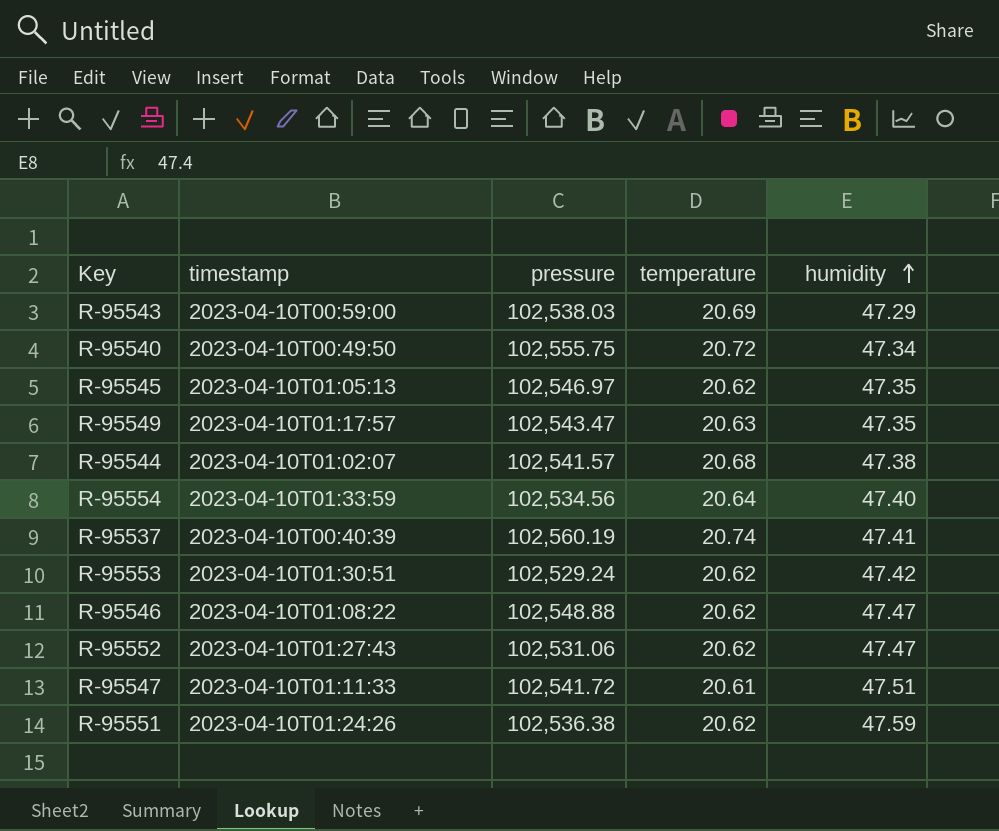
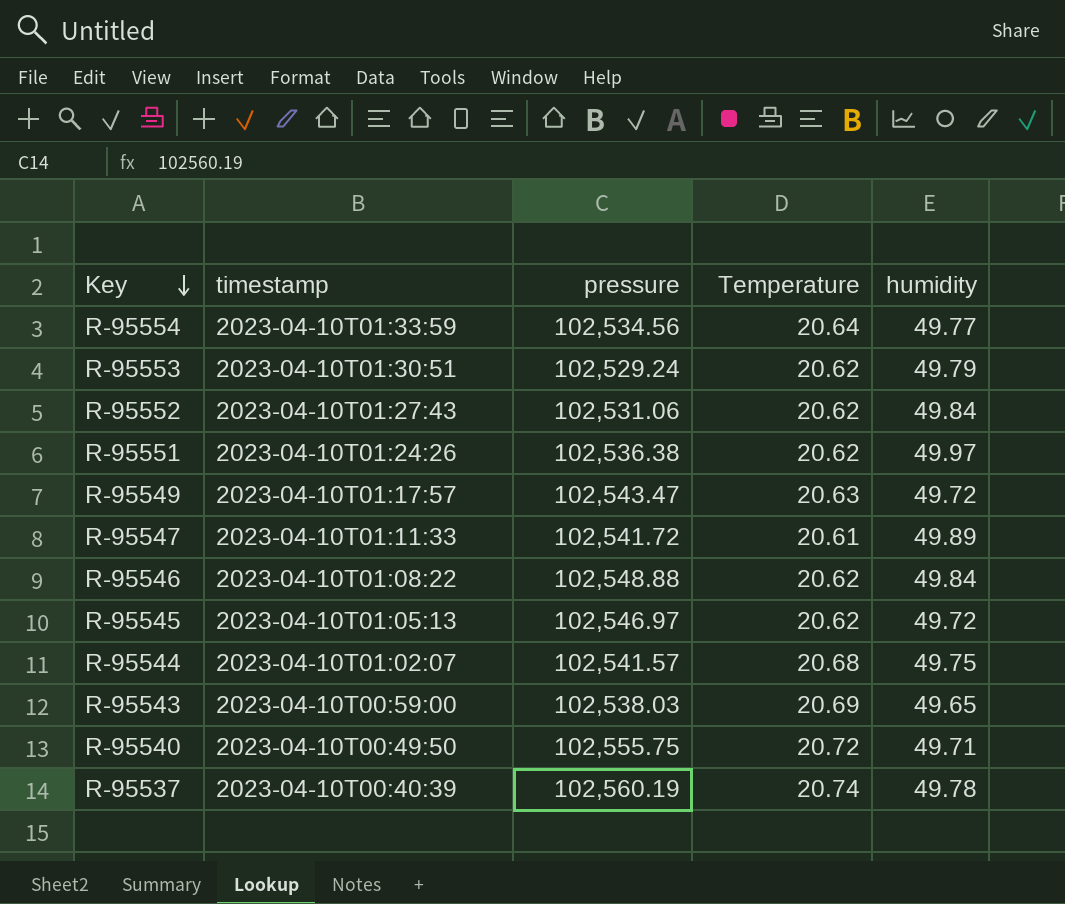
row order: humidity ascending -> Key descending
column name: temperature -> Temperature
R-95554 | humidity: 47.40 -> 49.77
R-95553 | humidity: 47.42 -> 49.79
R-95552 | humidity: 47.47 -> 49.84
R-95551 | humidity: 47.59 -> 49.97
R-95549 | humidity: 47.35 -> 49.72
R-95547 | humidity: 47.51 -> 49.89
R-95546 | humidity: 47.47 -> 49.84
R-95545 | humidity: 47.35 -> 49.72
R-95544 | humidity: 47.38 -> 49.75
R-95543 | humidity: 47.29 -> 49.65
R-95540 | humidity: 47.34 -> 49.71
R-95537 | humidity: 47.41 -> 49.78

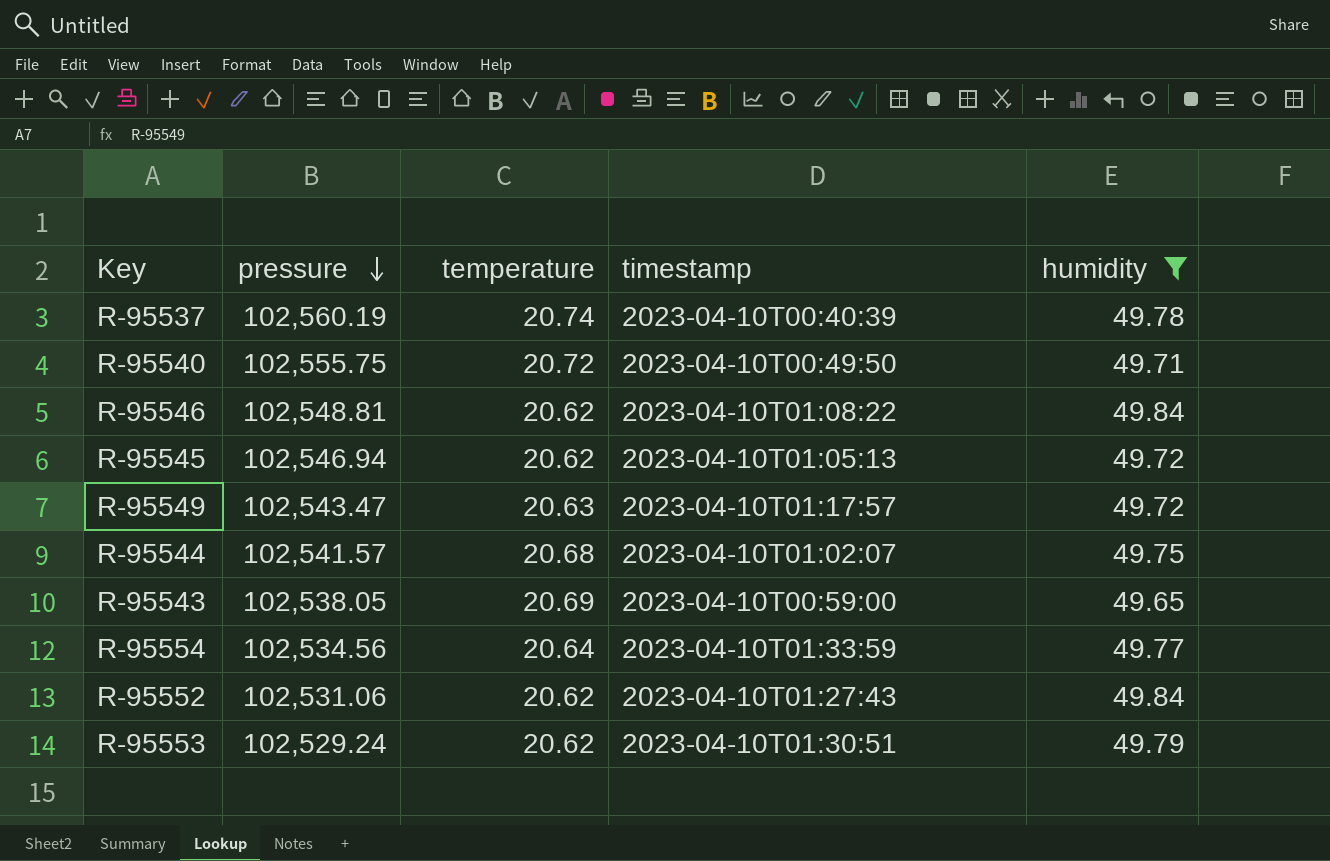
filter: none -> humidity <= 49.84
row order: Key descending -> pressure descending
column name: Temperature -> temperature
column timestamp | position: 2 -> 4
R-95546 | pressure: 102,548.88 -> 102,548.81
R-95545 | pressure: 102,546.97 -> 102,546.94
R-95543 | pressure: 102,538.03 -> 102,538.05

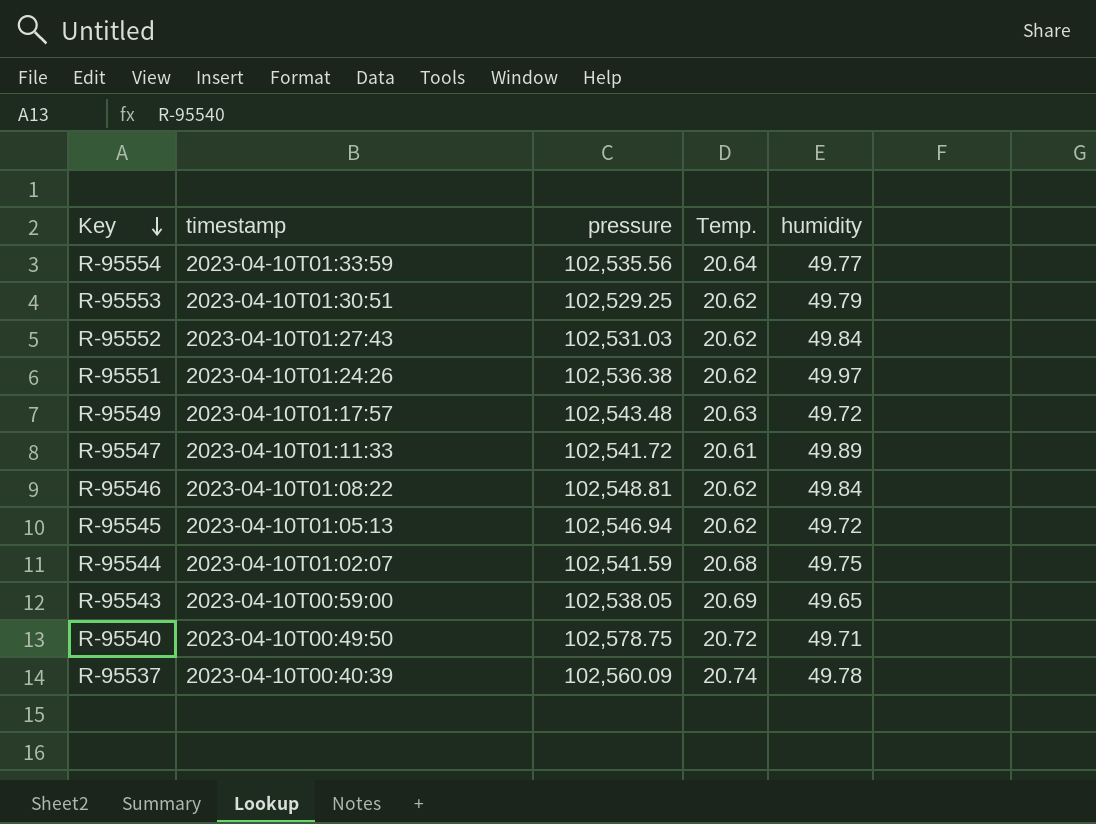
filter: humidity <= 49.84 -> none
row order: pressure descending -> Key descending
column timestamp | position: 4 -> 2
column name: temperature -> Temp.
R-95554 | pressure: 102,534.56 -> 102,535.56
R-95553 | pressure: 102,529.24 -> 102,529.25
R-95552 | pressure: 102,531.06 -> 102,531.03
R-95549 | pressure: 102,543.47 -> 102,543.48
R-95544 | pressure: 102,541.57 -> 102,541.59
R-95540 | pressure: 102,555.75 -> 102,578.75
R-95537 | pressure: 102,560.19 -> 102,560.09

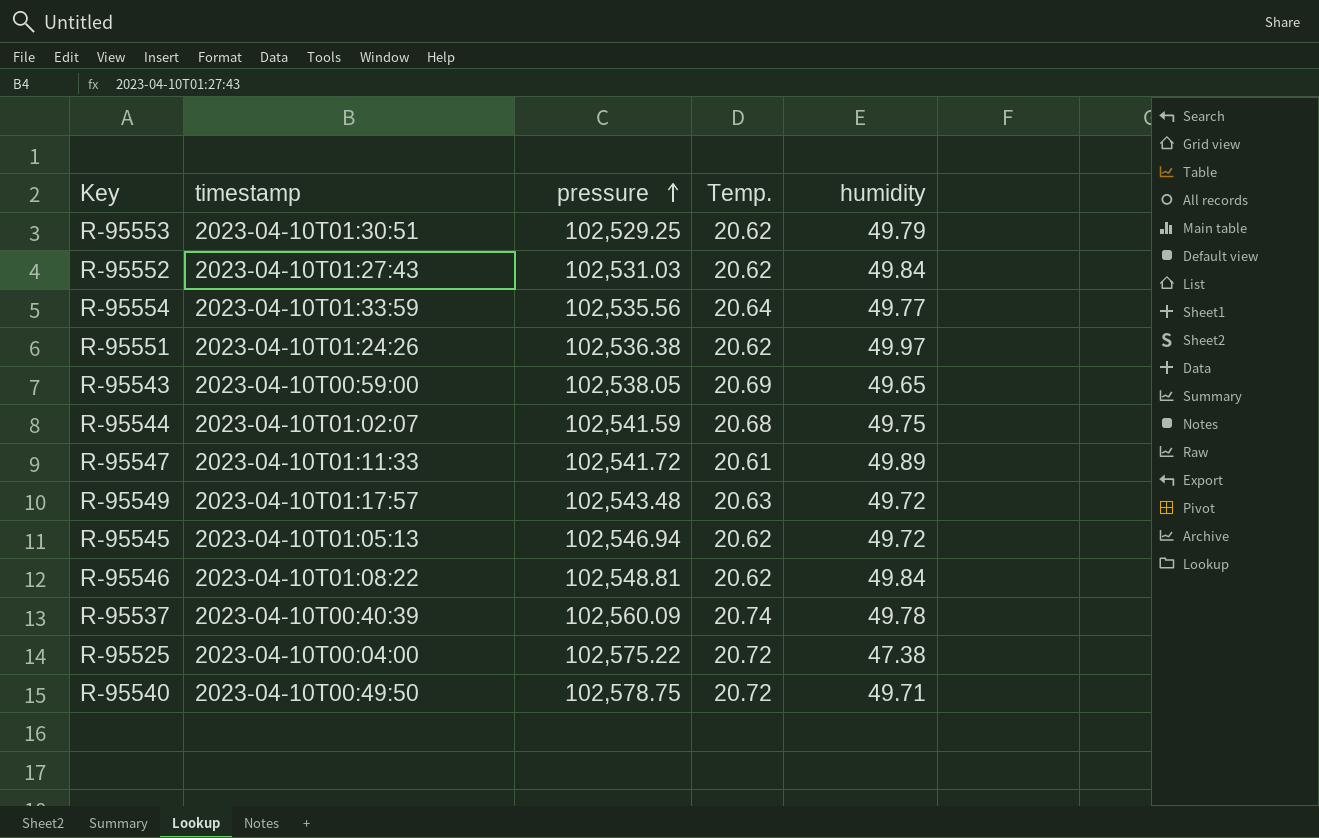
row order: Key descending -> pressure ascending
row R-95525: none -> 2023-04-10T00:04:00 | 102,575.22 | 20.72 | 47.38

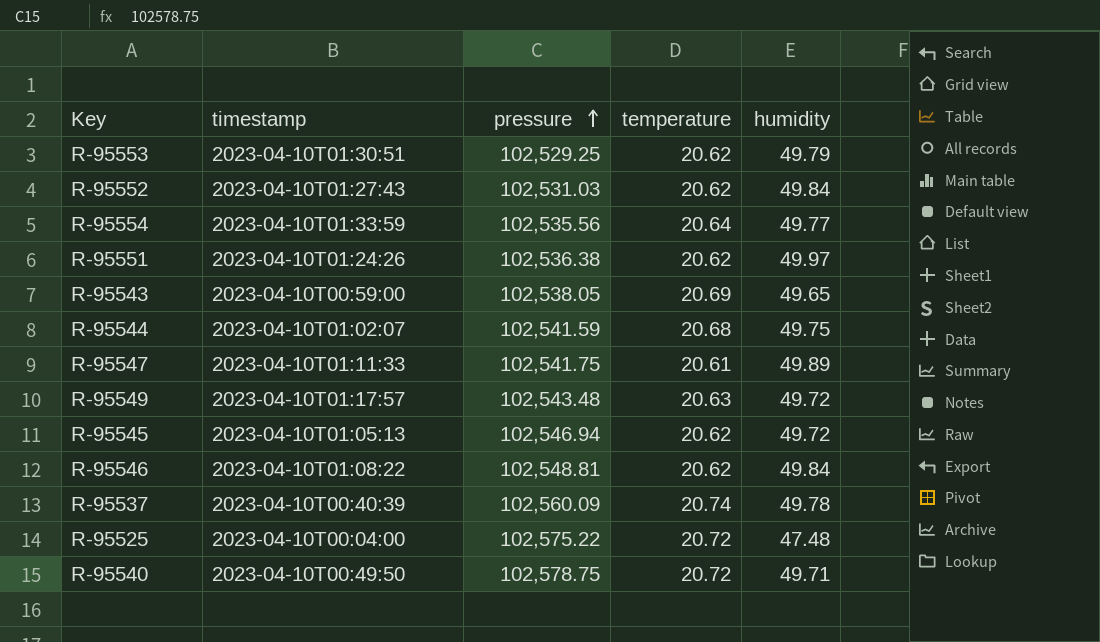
column name: Temp. -> temperature
R-95547 | pressure: 102,541.72 -> 102,541.75
R-95525 | humidity: 47.38 -> 47.48

